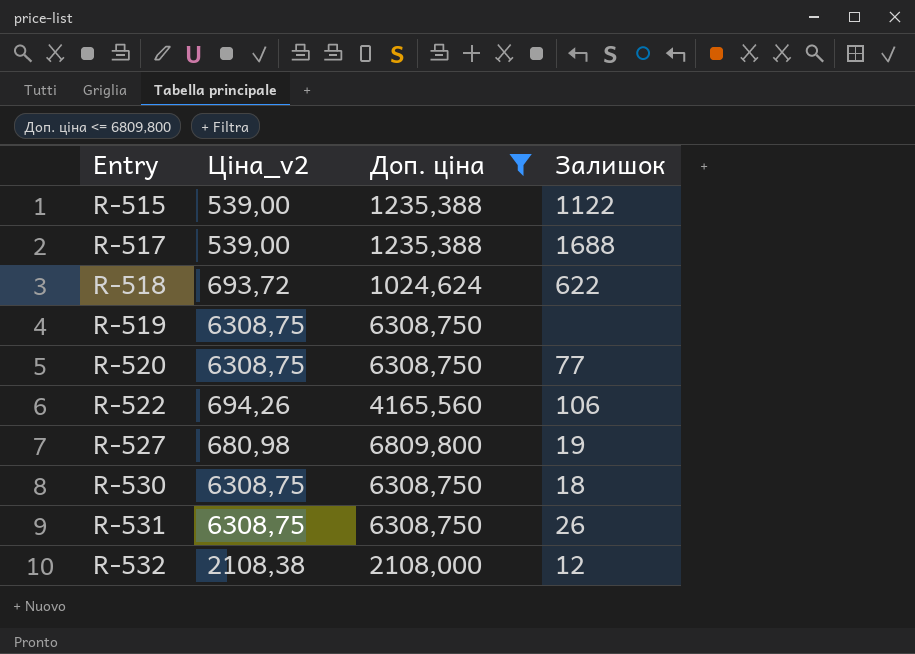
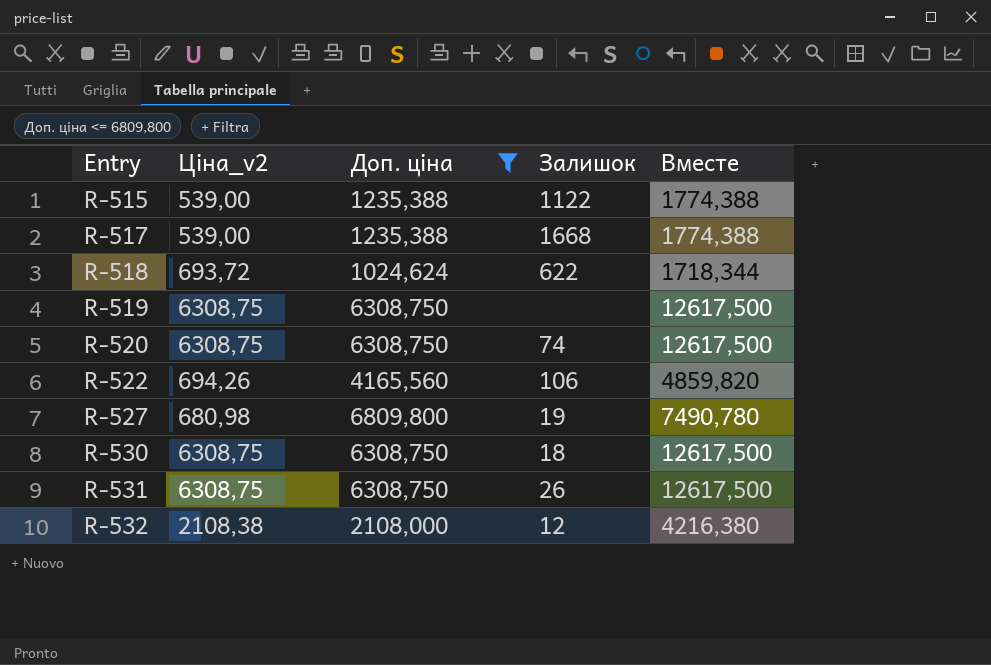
column Вместе | formula: none -> [Ціна_v2] + [Доп. ціна]
R-517 | Залишок: 1688 -> 1668
R-520 | Залишок: 77 -> 74

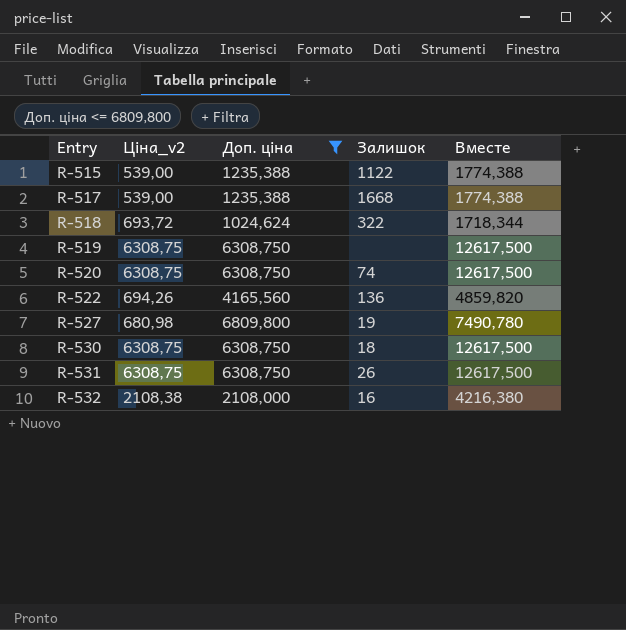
R-518 | Залишок: 622 -> 322
R-522 | Залишок: 106 -> 136
R-532 | Залишок: 12 -> 16

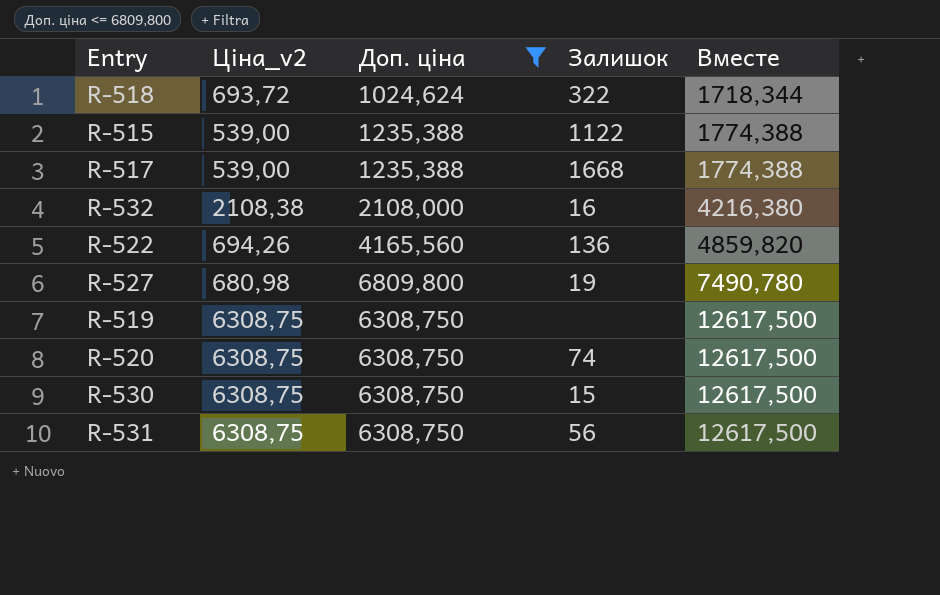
row order: Entry ascending -> Вместе ascending
R-530 | Залишок: 18 -> 15
R-531 | Залишок: 26 -> 56

